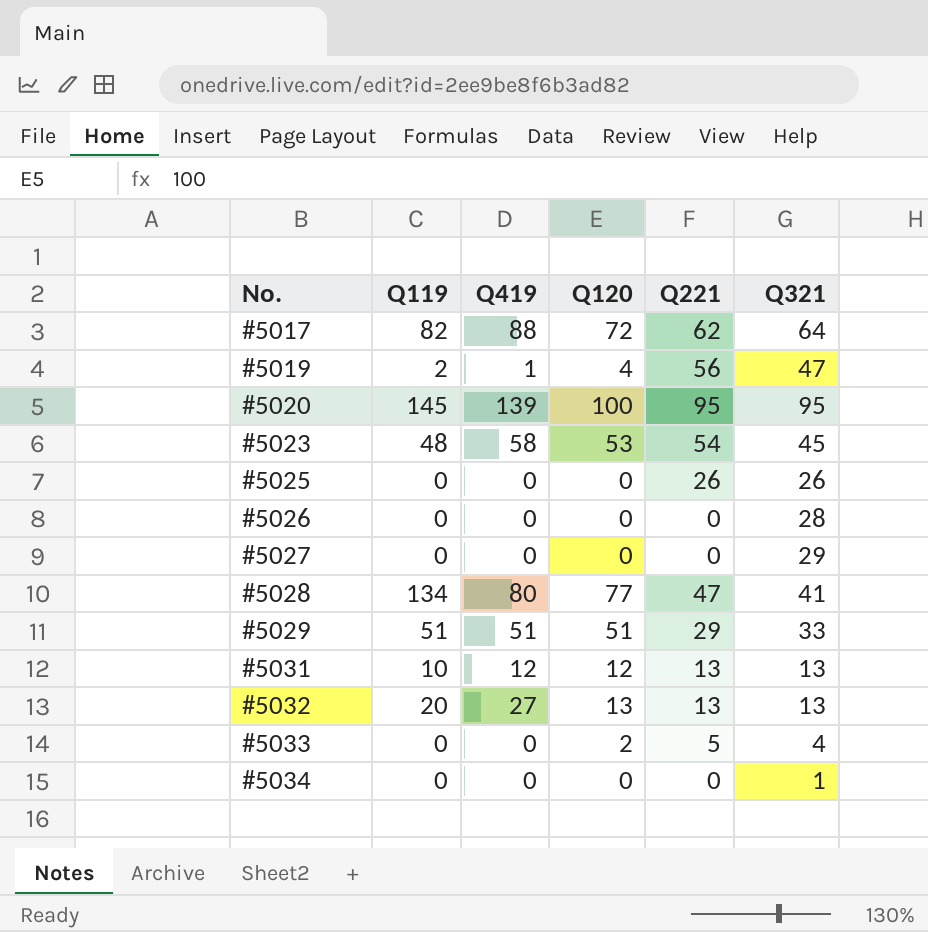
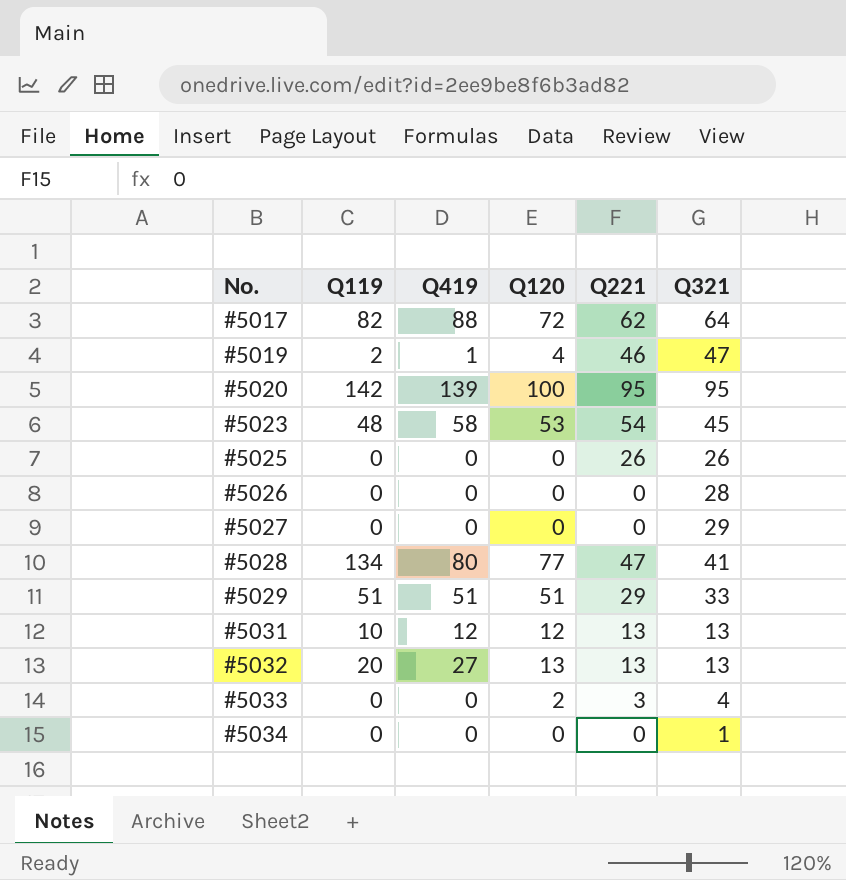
#5019 | Q221: 56 -> 46
#5020 | Q119: 145 -> 142
#5033 | Q221: 5 -> 3

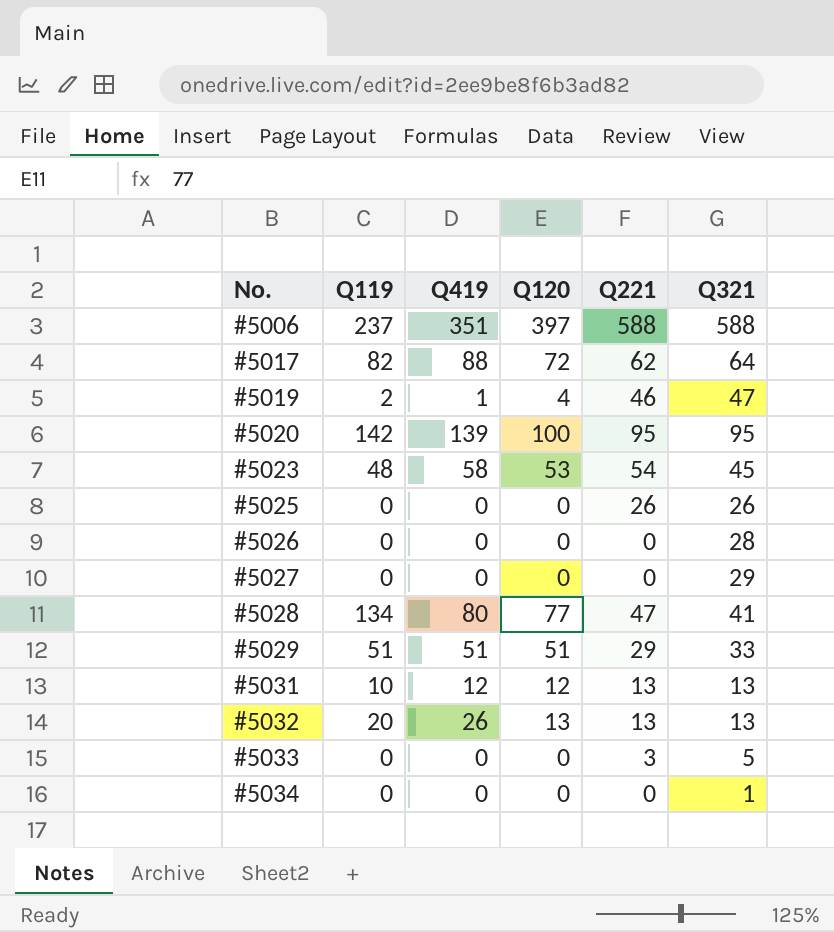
row #5006: none -> 237 | 351 | 397 | 588 | 588
#5032 | Q419: 27 -> 26
#5033 | Q120: 2 -> 0
#5033 | Q321: 4 -> 5

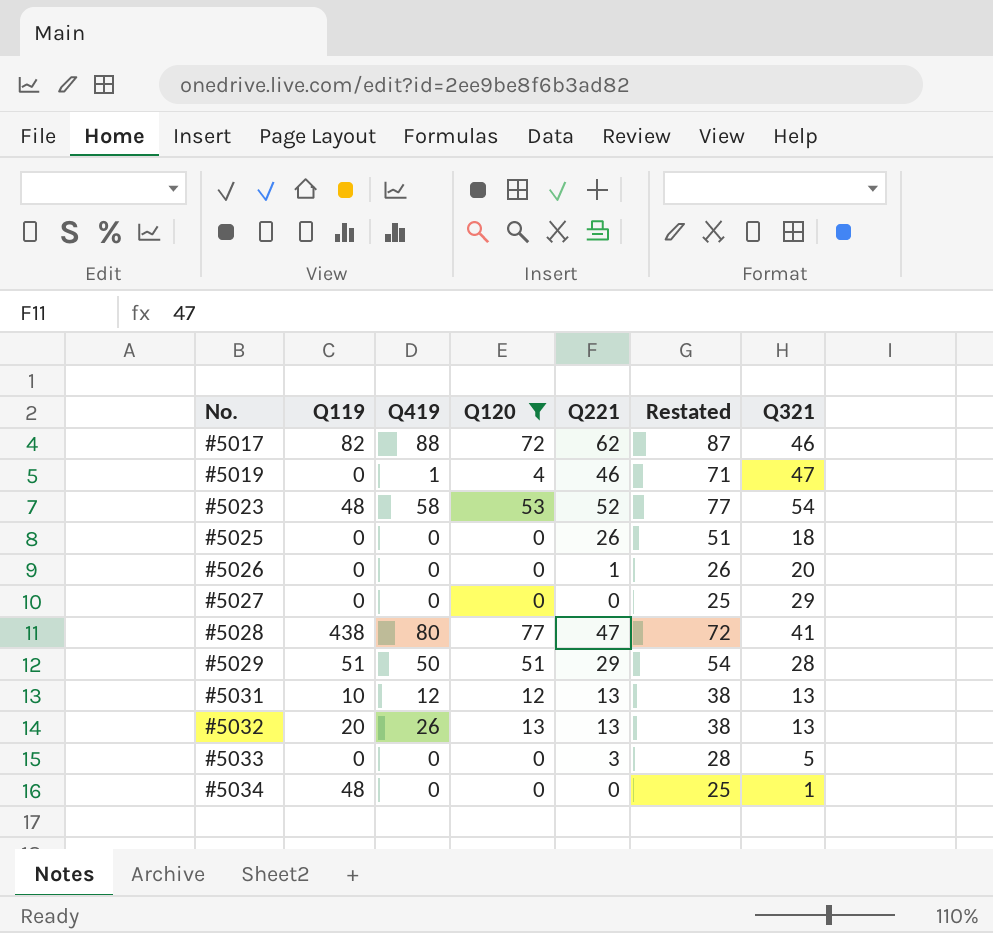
filter: none -> Q120 <= 77
column Restated | formula: none -> [Q221] + 25
#5017 | Q321: 64 -> 46
#5019 | Q119: 2 -> 0
#5023 | Q221: 54 -> 52
#5023 | Q321: 45 -> 54
#5025 | Q321: 26 -> 18
#5026 | Q221: 0 -> 1
#5026 | Q321: 28 -> 20
#5028 | Q119: 134 -> 438
#5029 | Q419: 51 -> 50
#5029 | Q321: 33 -> 28
#5034 | Q119: 0 -> 48

